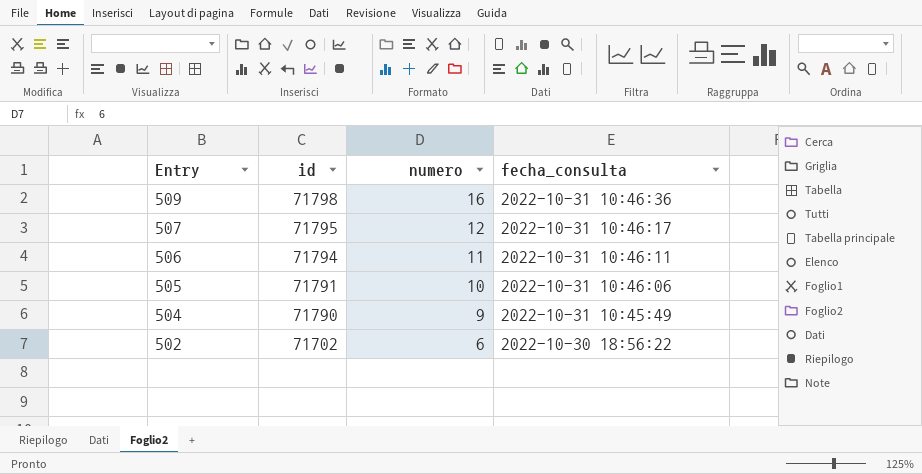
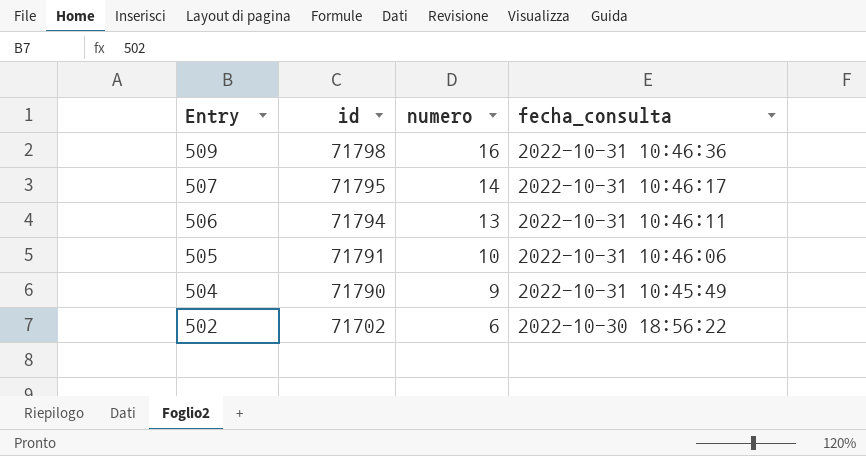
507 | numero: 12 -> 14
506 | numero: 11 -> 13

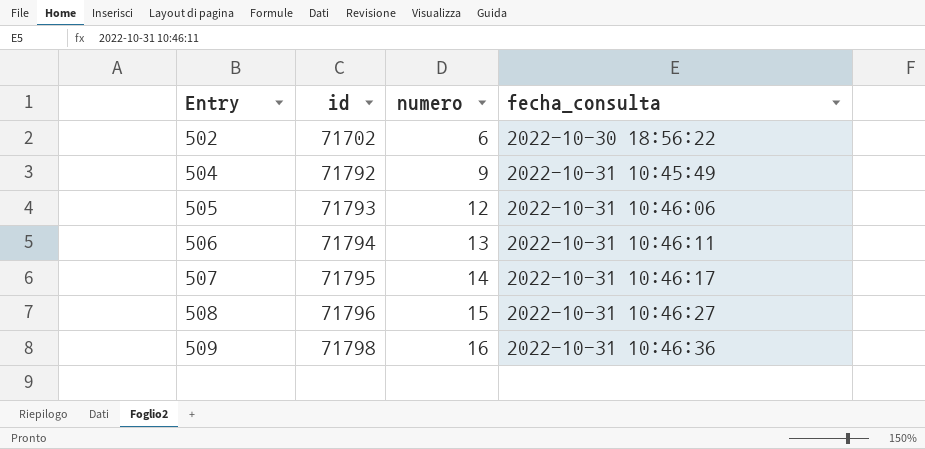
row order: Entry descending -> Entry ascending
504 | id: 71790 -> 71792
505 | id: 71791 -> 71793
505 | numero: 10 -> 12
row 508: none -> 71796 | 15 | 2022-10-31 10:46:27

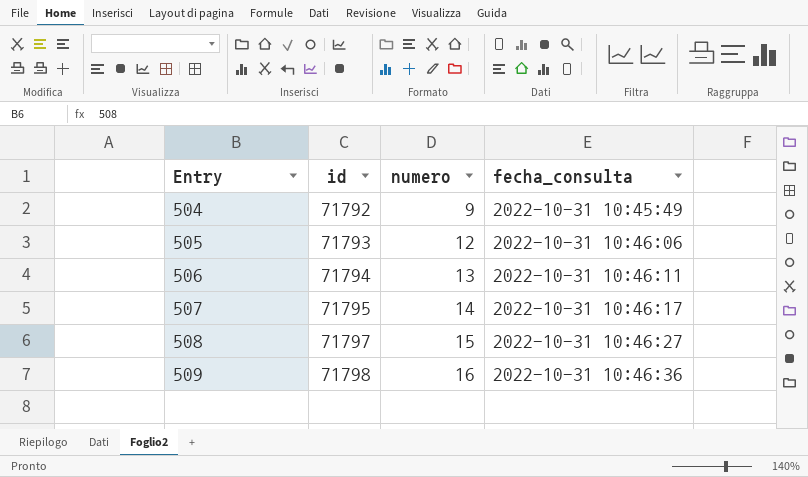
row 502: 71702 | 6 | 2022-10-30 18:56:22 -> none
508 | id: 71796 -> 71797

